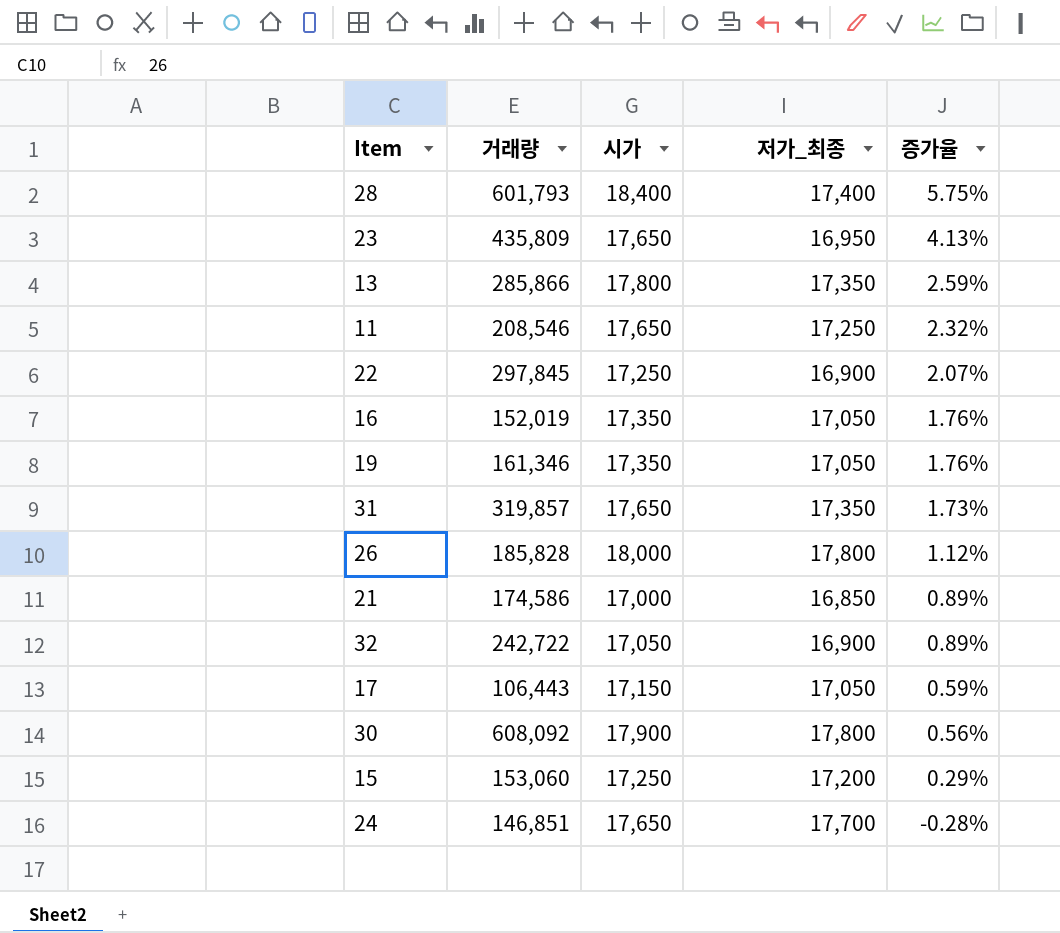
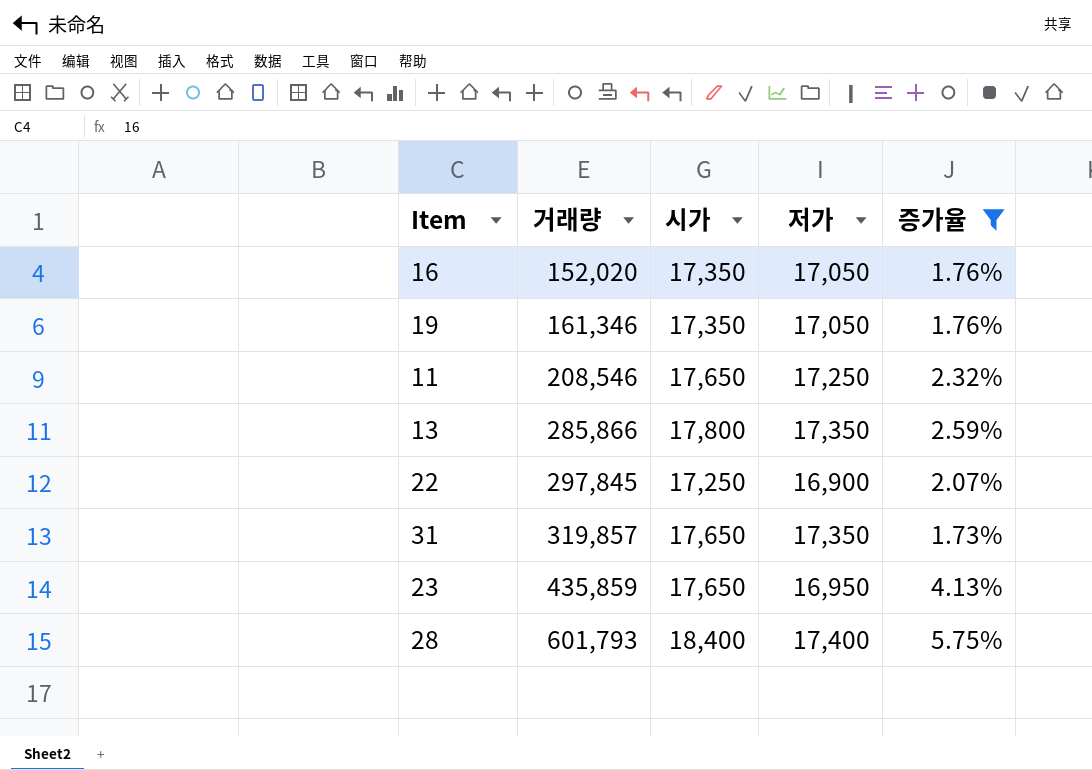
filter: none -> 증가율 >= 1.73%
row order: 증가율 descending -> 거래량 ascending
column name: 저가_최종 -> 저가
16 | 거래량: 152,019 -> 152,020
23 | 거래량: 435,809 -> 435,859

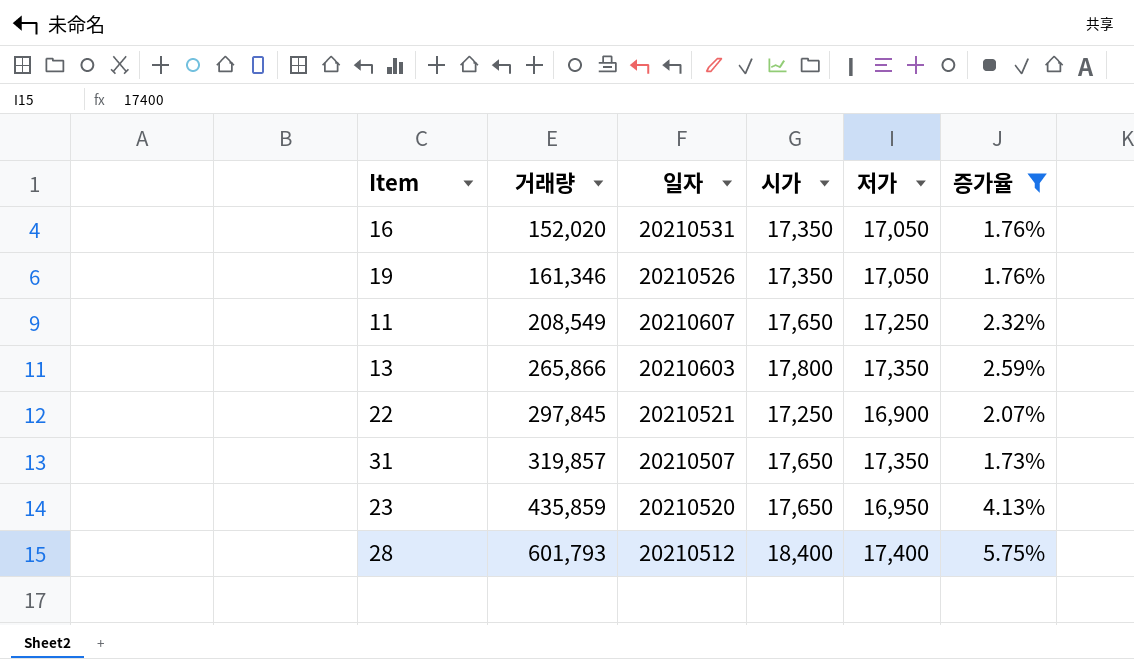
column 일자 | position: none -> 3
11 | 거래량: 208,546 -> 208,549
13 | 거래량: 285,866 -> 265,866

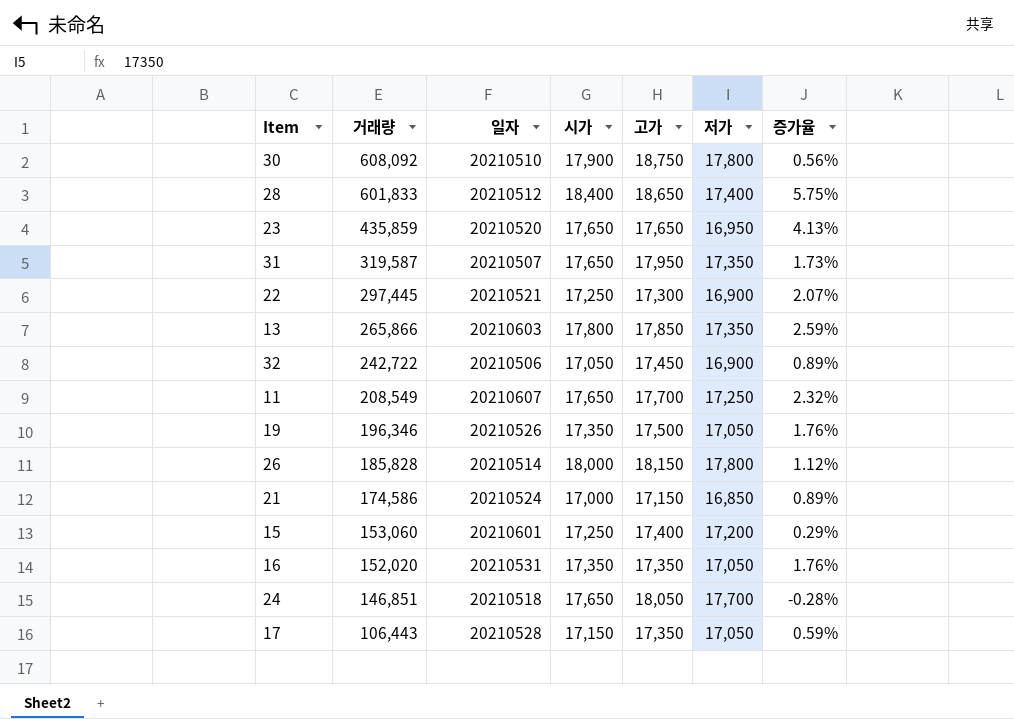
filter: 증가율 >= 1.73% -> none
row order: 거래량 ascending -> 거래량 descending
column 고가 | position: none -> 5
28 | 거래량: 601,793 -> 601,833
31 | 거래량: 319,857 -> 319,587
22 | 거래량: 297,845 -> 297,445
19 | 거래량: 161,346 -> 196,346

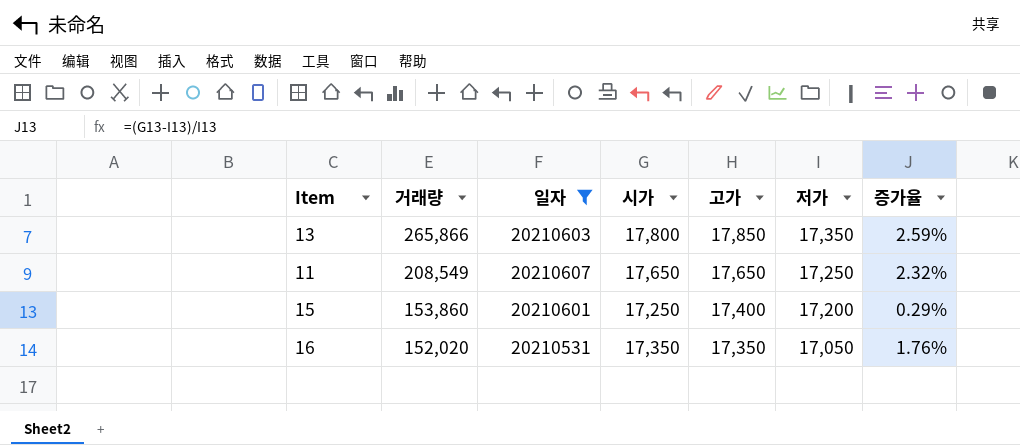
filter: none -> 일자 >= 20210531
11 | 고가: 17,700 -> 17,650
15 | 거래량: 153,060 -> 153,860

